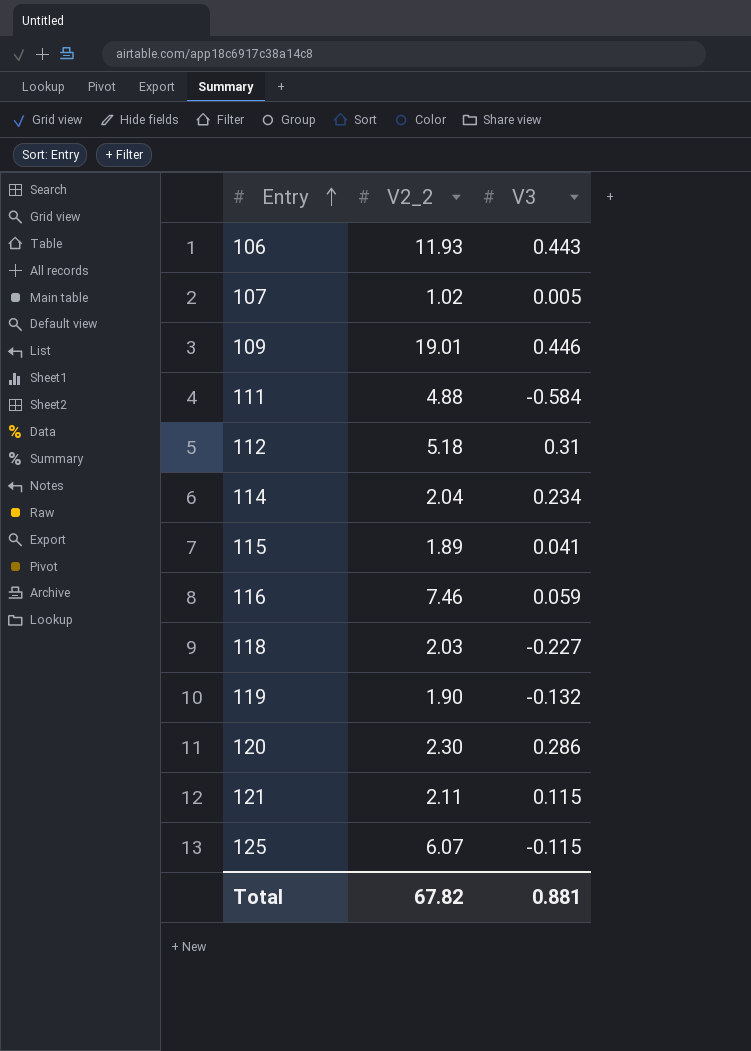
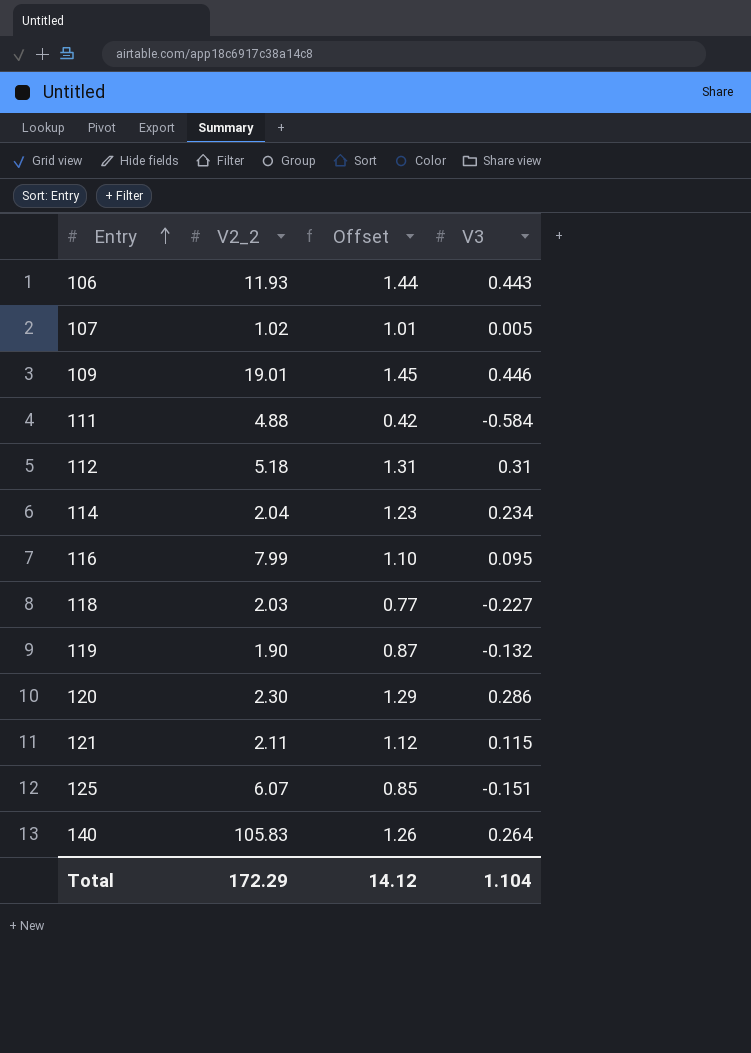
column Offset | formula: none -> [V3] + 1
row 115: 1.89 | 0.041 -> none
116 | V2_2: 7.46 -> 7.99
116 | V3: 0.059 -> 0.095
125 | V3: -0.115 -> -0.151
row 140: none -> 105.83 | 1.26 | 0.264
Total | V2_2: 67.82 -> 172.29
Total | V3: 0.881 -> 1.104

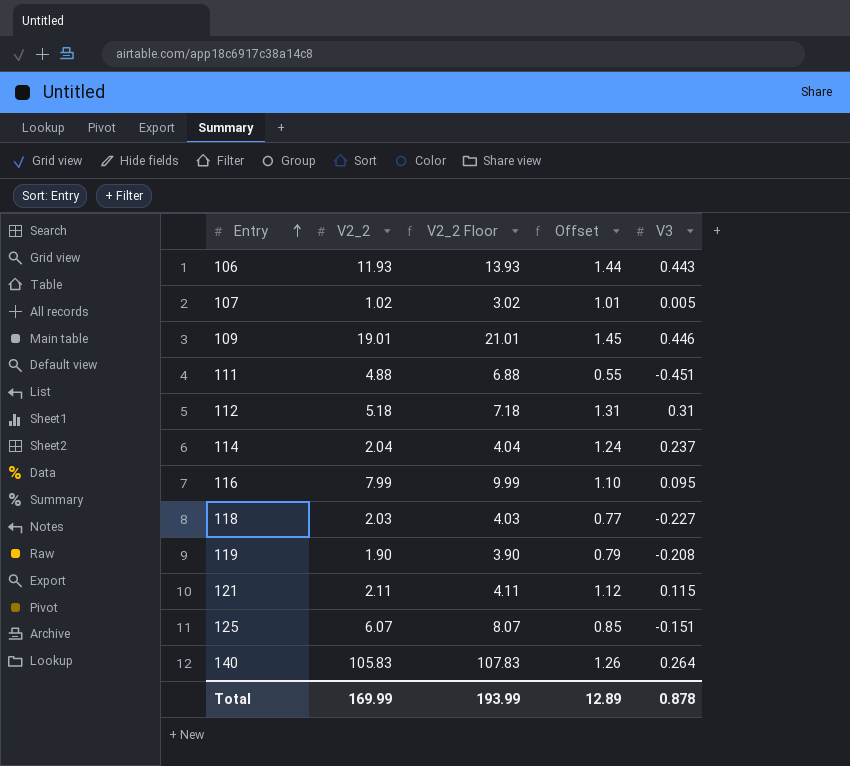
column V2_2 Floor | formula: none -> [V2_2] + 2
row 120: 2.30 | 1.29 | 0.286 -> none
111 | Offset: 0.42 -> 0.55
111 | V3: -0.584 -> -0.451
114 | Offset: 1.23 -> 1.24
114 | V3: 0.234 -> 0.237
119 | Offset: 0.87 -> 0.79
119 | V3: -0.132 -> -0.208
Total | V2_2: 172.29 -> 169.99
Total | Offset: 14.12 -> 12.89
Total | V3: 1.104 -> 0.878

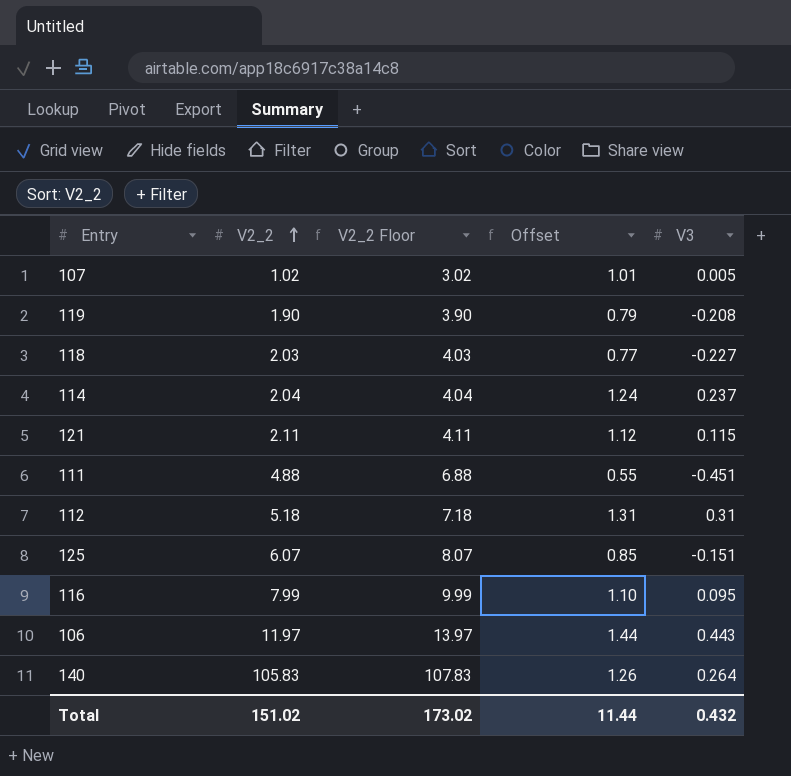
row order: Entry ascending -> V2_2 ascending
row 109: 19.01 | 21.01 | 1.45 | 0.446 -> none
106 | V2_2: 11.93 -> 11.97
106 | V2_2 Floor: 13.93 -> 13.97
Total | V2_2: 169.99 -> 151.02
Total | V2_2 Floor: 193.99 -> 173.02
Total | Offset: 12.89 -> 11.44
Total | V3: 0.878 -> 0.432

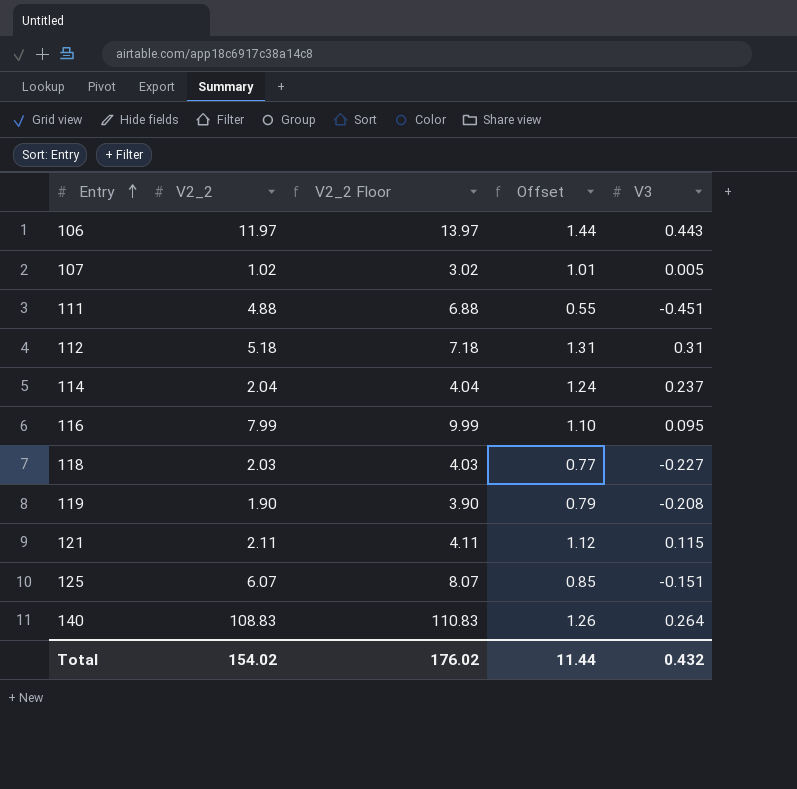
row order: V2_2 ascending -> Entry ascending
140 | V2_2: 105.83 -> 108.83
140 | V2_2 Floor: 107.83 -> 110.83
Total | V2_2: 151.02 -> 154.02
Total | V2_2 Floor: 173.02 -> 176.02

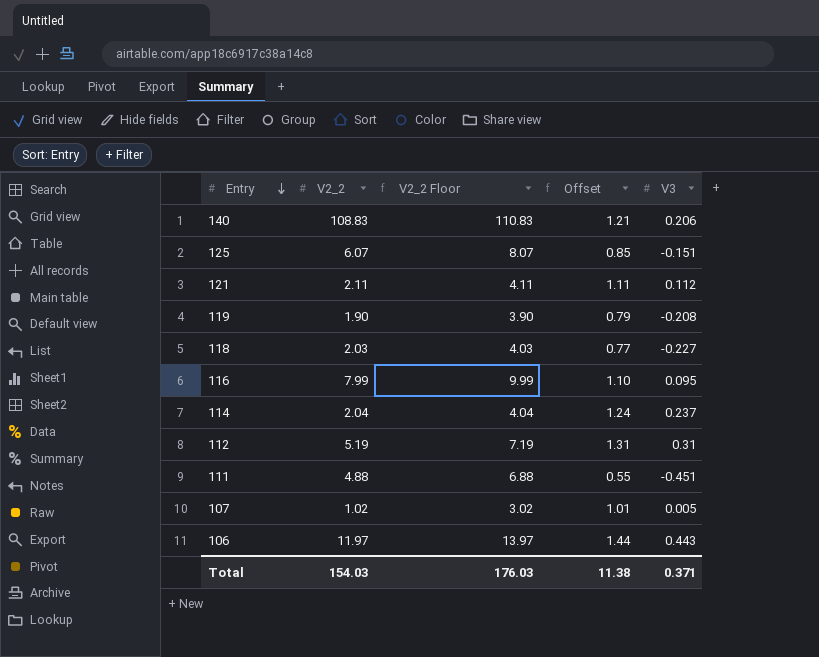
row order: Entry ascending -> Entry descending
140 | Offset: 1.26 -> 1.21
140 | V3: 0.264 -> 0.206
121 | Offset: 1.12 -> 1.11
121 | V3: 0.115 -> 0.112
112 | V2_2: 5.18 -> 5.19
112 | V2_2 Floor: 7.18 -> 7.19
Total | V2_2: 154.02 -> 154.03
Total | V2_2 Floor: 176.02 -> 176.03
Total | Offset: 11.44 -> 11.38
Total | V3: 0.432 -> 0.371

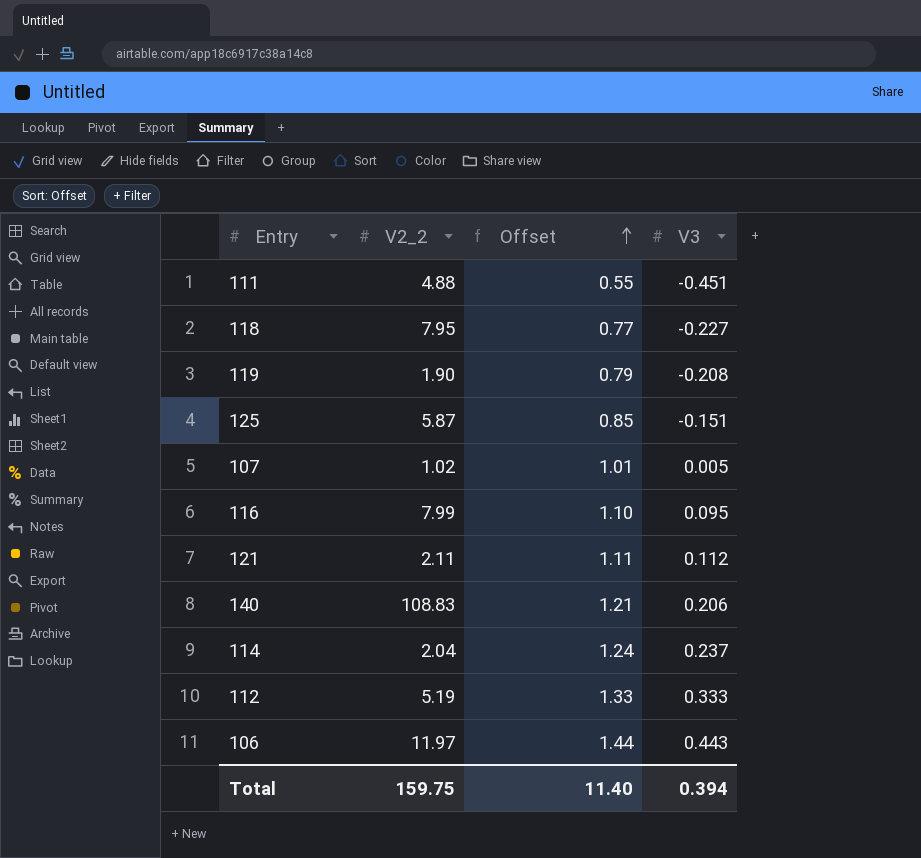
row order: Entry descending -> Offset ascending
column V2_2 Floor | formula: [V2_2] + 2 -> none
118 | V2_2: 2.03 -> 7.95
125 | V2_2: 6.07 -> 5.87
112 | Offset: 1.31 -> 1.33
112 | V3: 0.31 -> 0.333
Total | V2_2: 154.03 -> 159.75
Total | Offset: 11.38 -> 11.40
Total | V3: 0.371 -> 0.394

